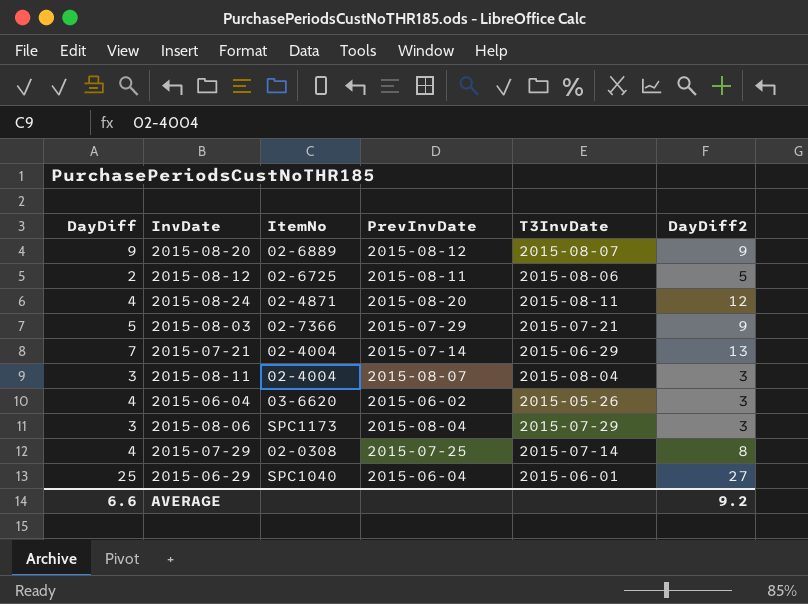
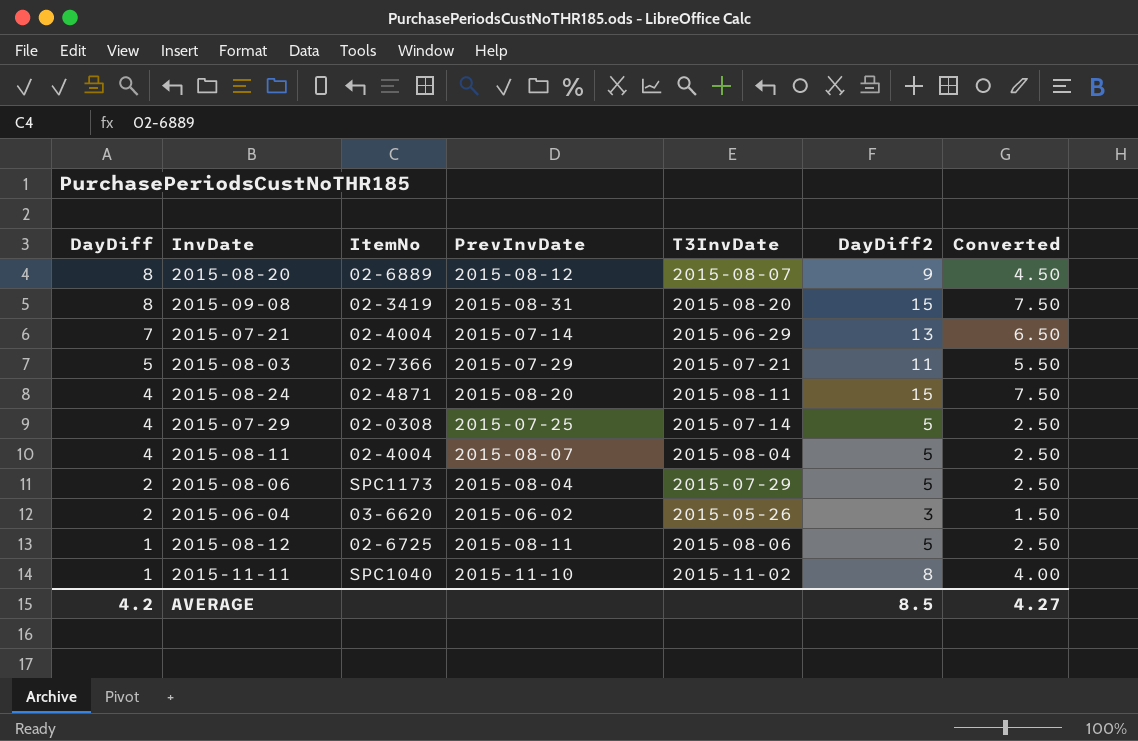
row order: none -> DayDiff descending
column Converted | formula: none -> [DayDiff2] * 0.5
row 2015-06-29: 25 | SPC1040 | 2015-06-04 | 2015-06-01 | 27 -> none
2015-08-20 | DayDiff: 9 -> 8
row 2015-09-08: none -> 8 | 02-3419 | 2015-08-31 | 2015-08-20 | 15 | 7.50
2015-08-03 | DayDiff2: 9 -> 11
2015-08-24 | DayDiff2: 12 -> 15
2015-07-29 | DayDiff2: 8 -> 5
2015-08-11 | DayDiff: 3 -> 4
2015-08-11 | DayDiff2: 3 -> 5
2015-08-06 | DayDiff: 3 -> 2
2015-08-06 | DayDiff2: 3 -> 5
2015-06-04 | DayDiff: 4 -> 2
2015-08-12 | DayDiff: 2 -> 1
row 2015-11-11: none -> 1 | SPC1040 | 2015-11-10 | 2015-11-02 | 8 | 4.00
AVERAGE | DayDiff: 6.6 -> 4.2
AVERAGE | DayDiff2: 9.2 -> 8.5

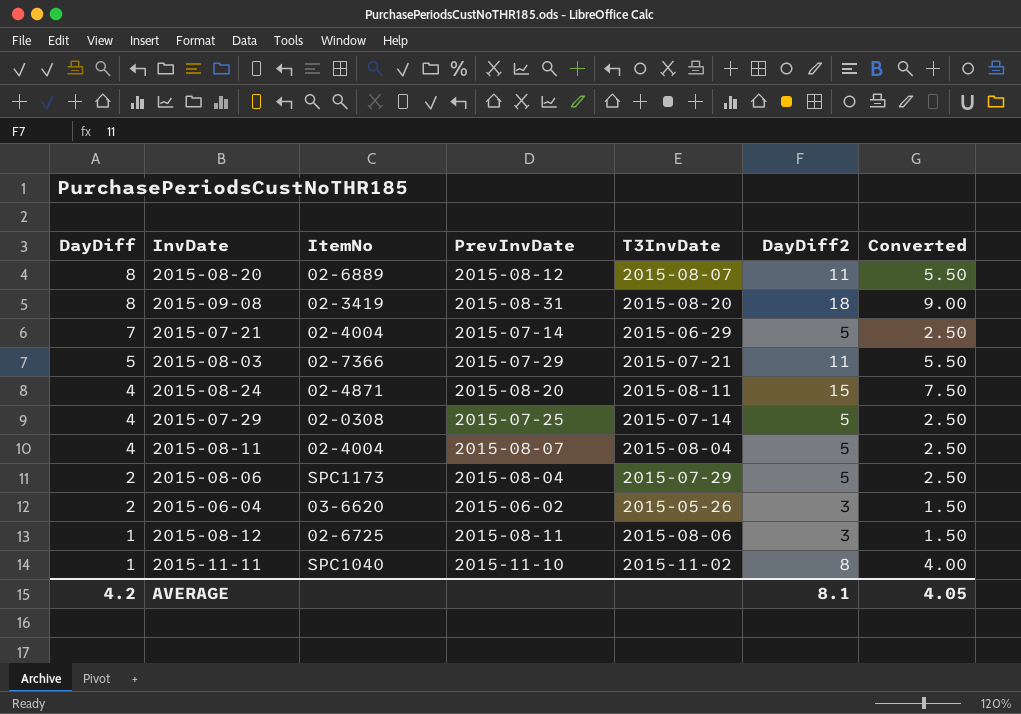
2015-08-20 | DayDiff2: 9 -> 11
2015-08-20 | Converted: 4.50 -> 5.50
2015-09-08 | DayDiff2: 15 -> 18
2015-09-08 | Converted: 7.50 -> 9.00
2015-07-21 | DayDiff2: 13 -> 5
2015-07-21 | Converted: 6.50 -> 2.50
2015-08-12 | DayDiff2: 5 -> 3
2015-08-12 | Converted: 2.50 -> 1.50
AVERAGE | DayDiff2: 8.5 -> 8.1
AVERAGE | Converted: 4.27 -> 4.05

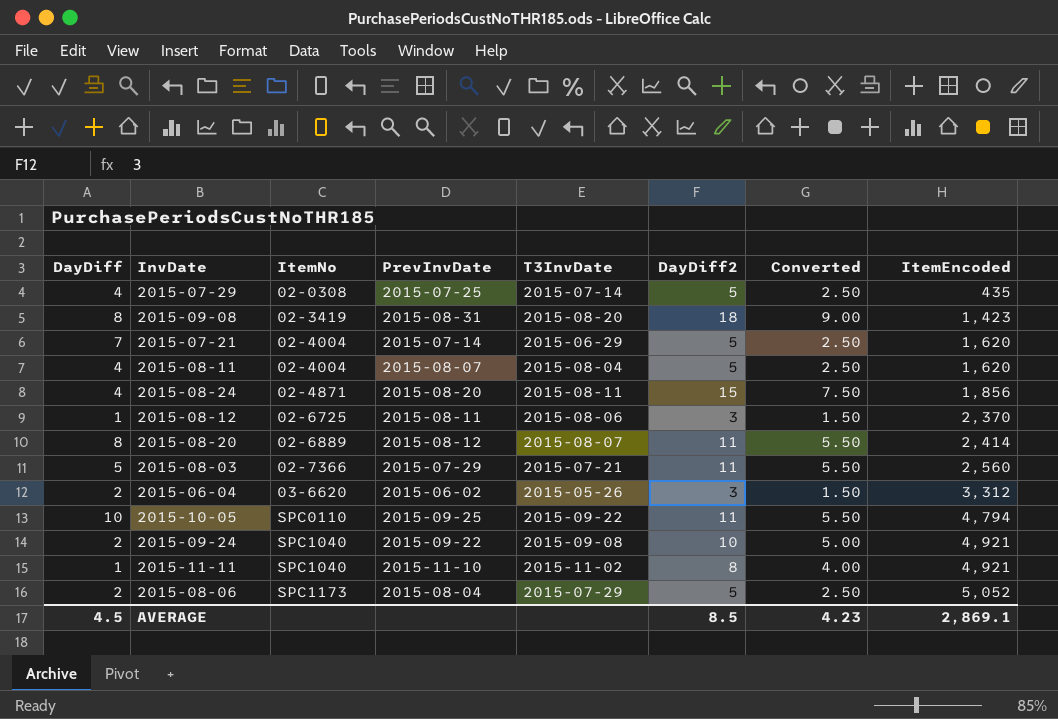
row order: DayDiff descending -> ItemNo ascending
column ItemEncoded | position: none -> 8
row 2015-10-05: none -> 10 | SPC0110 | 2015-09-25 | 2015-09-22 | 11 | 5.50 | 4,794
row 2015-09-24: none -> 2 | SPC1040 | 2015-09-22 | 2015-09-08 | 10 | 5.00 | 4,921
AVERAGE | DayDiff: 4.2 -> 4.5
AVERAGE | DayDiff2: 8.1 -> 8.5
AVERAGE | Converted: 4.05 -> 4.23

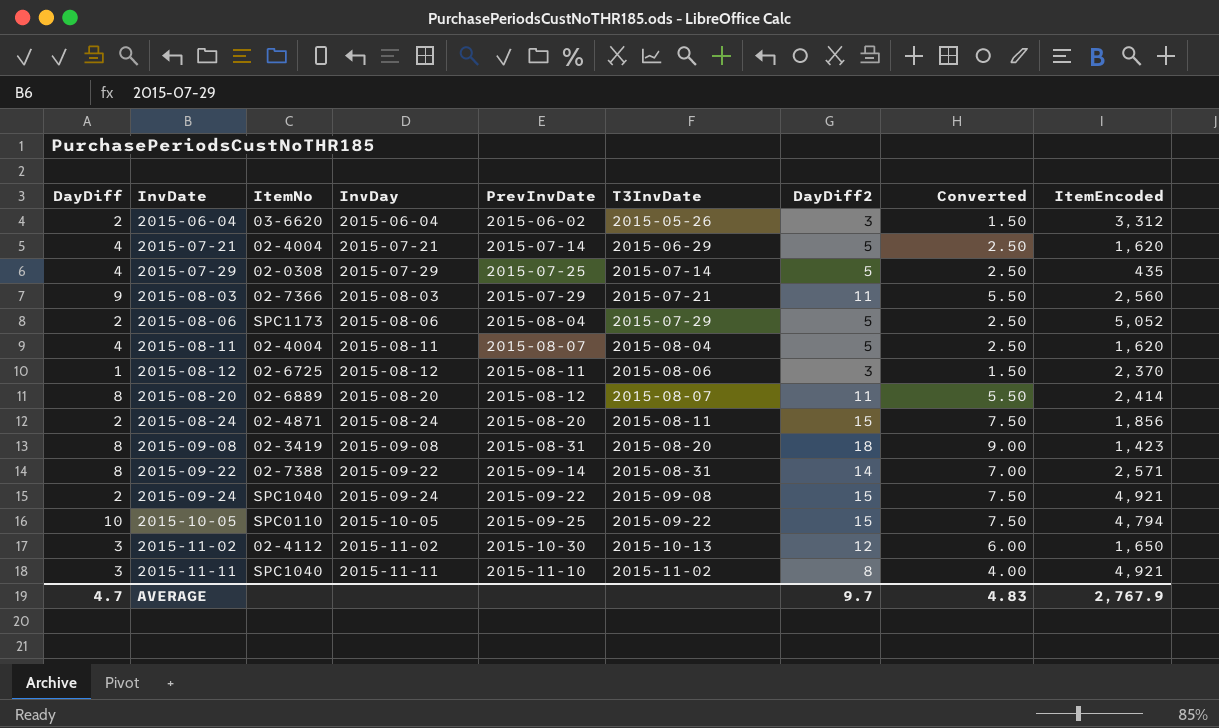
row order: ItemNo ascending -> InvDate ascending
column InvDay | position: none -> 4
2015-07-21 | DayDiff: 7 -> 4
2015-08-03 | DayDiff: 5 -> 9
2015-08-24 | DayDiff: 4 -> 2
row 2015-09-22: none -> 8 | 02-7388 | 2015-09-22 | 2015-09-14 | 2015-08-31 | 14 | 7.00 | 2,571
2015-09-24 | DayDiff2: 10 -> 15
2015-09-24 | Converted: 5.00 -> 7.50
2015-10-05 | DayDiff2: 11 -> 15
2015-10-05 | Converted: 5.50 -> 7.50
row 2015-11-02: none -> 3 | 02-4112 | 2015-11-02 | 2015-10-30 | 2015-10-13 | 12 | 6.00 | 1,650
2015-11-11 | DayDiff: 1 -> 3
AVERAGE | DayDiff: 4.5 -> 4.7
AVERAGE | DayDiff2: 8.5 -> 9.7
AVERAGE | Converted: 4.23 -> 4.83
AVERAGE | ItemEncoded: 2,869.1 -> 2,767.9

